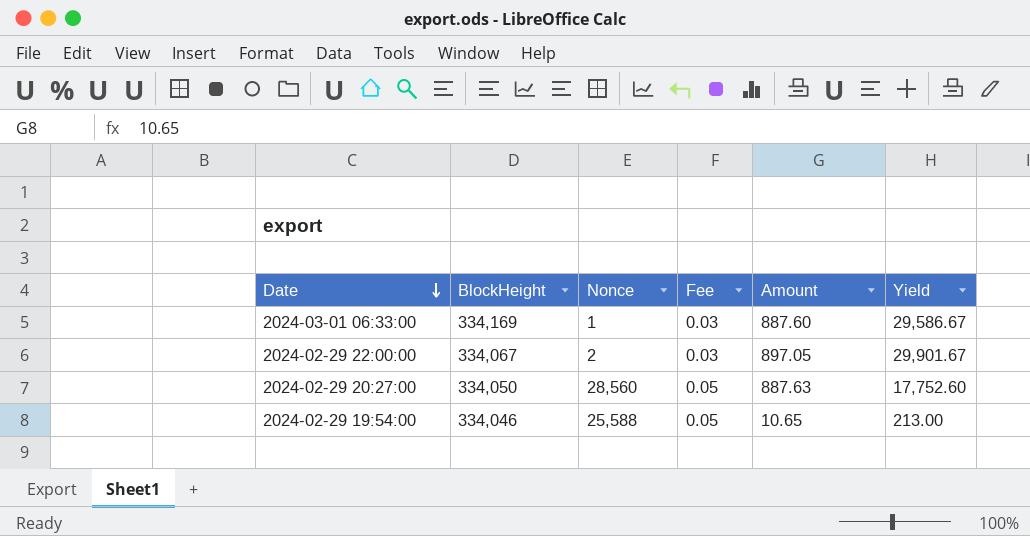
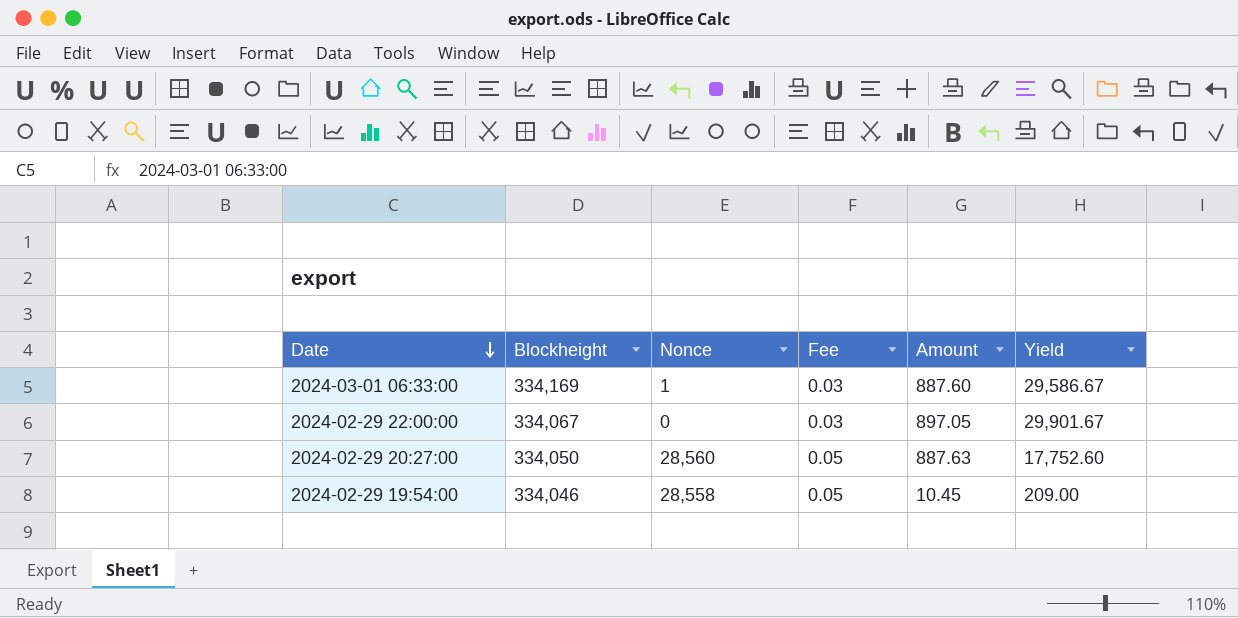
column name: BlockHeight -> Blockheight
2024-02-29 22:00:00 | Nonce: 2 -> 0
2024-02-29 19:54:00 | Nonce: 25,588 -> 28,558
2024-02-29 19:54:00 | Amount: 10.65 -> 10.45
2024-02-29 19:54:00 | Yield: 213.00 -> 209.00

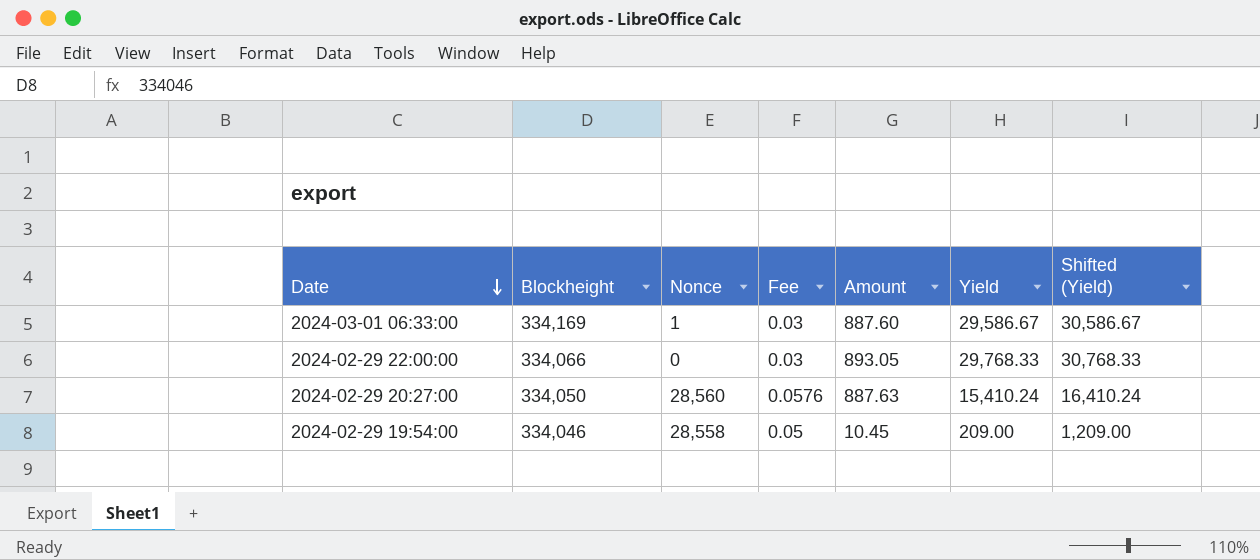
column Shifted (Yield) | formula: none -> [Yield] + 1000
2024-02-29 22:00:00 | Blockheight: 334,067 -> 334,066
2024-02-29 22:00:00 | Amount: 897.05 -> 893.05
2024-02-29 22:00:00 | Yield: 29,901.67 -> 29,768.33
2024-02-29 20:27:00 | Fee: 0.05 -> 0.0576
2024-02-29 20:27:00 | Yield: 17,752.60 -> 15,410.24

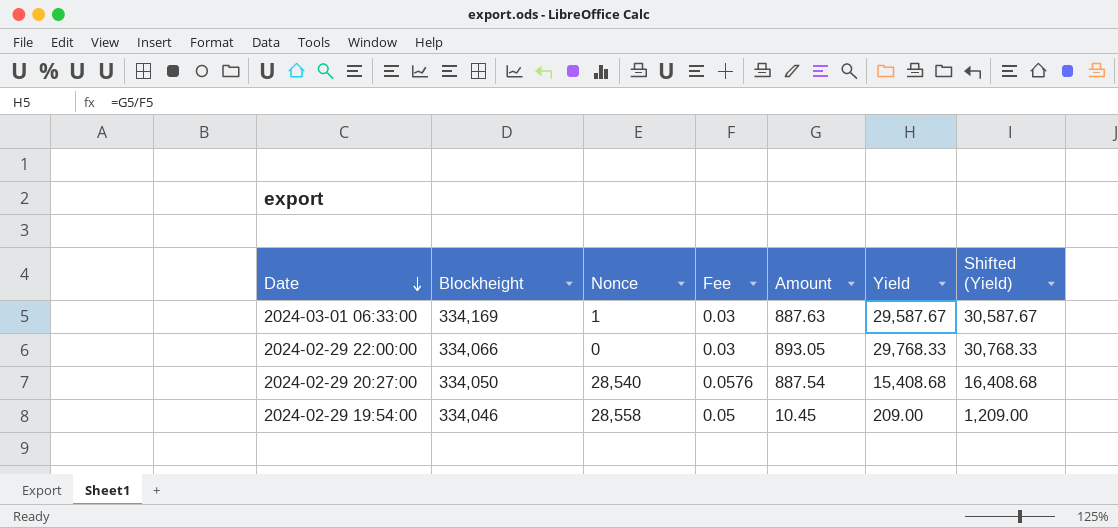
2024-03-01 06:33:00 | Amount: 887.60 -> 887.63
2024-03-01 06:33:00 | Yield: 29,586.67 -> 29,587.67
2024-03-01 06:33:00 | Shifted (Yield): 30,586.67 -> 30,587.67
2024-02-29 20:27:00 | Nonce: 28,560 -> 28,540
2024-02-29 20:27:00 | Amount: 887.63 -> 887.54
2024-02-29 20:27:00 | Yield: 15,410.24 -> 15,408.68
2024-02-29 20:27:00 | Shifted (Yield): 16,410.24 -> 16,408.68

